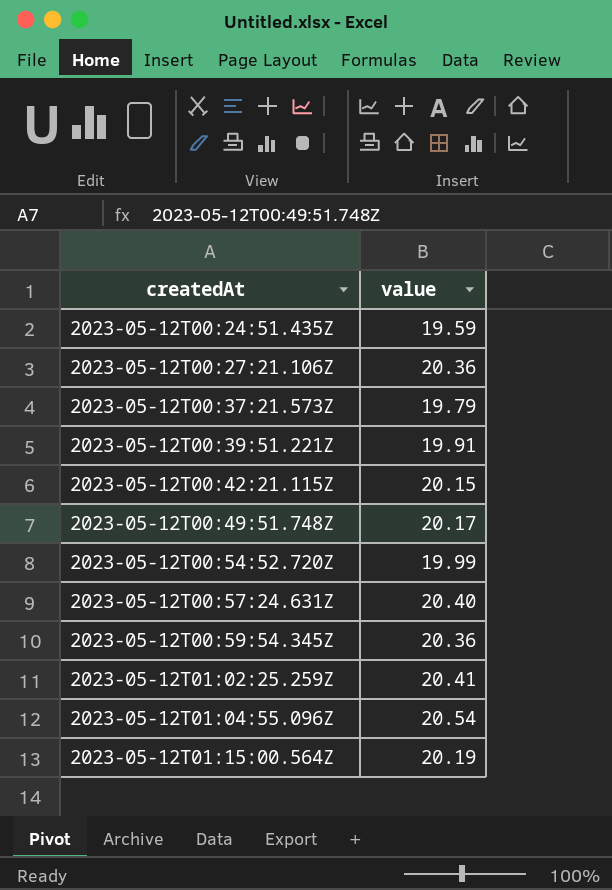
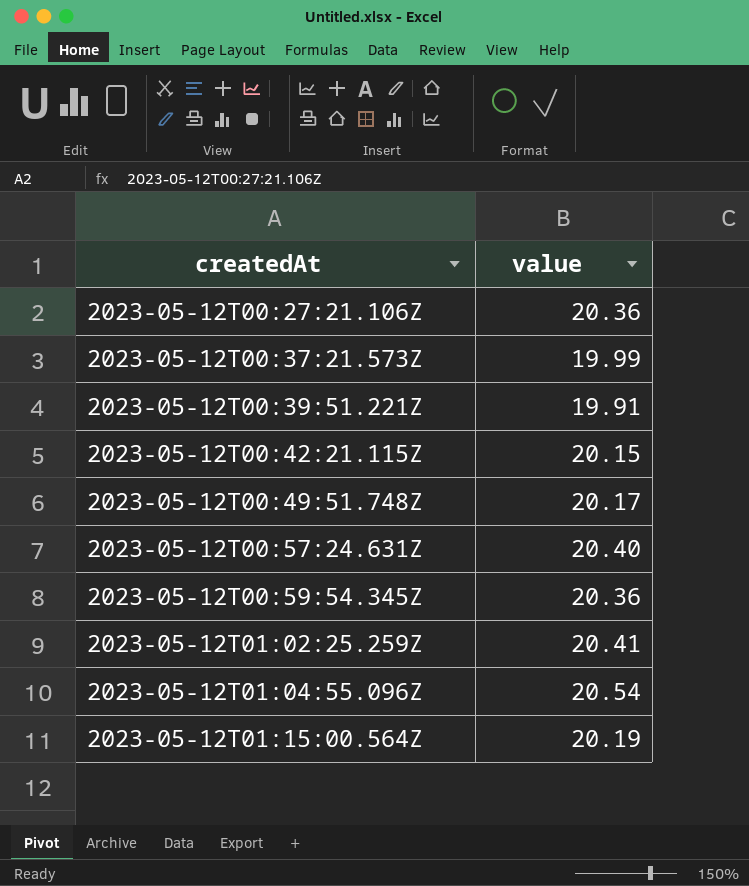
row 2023-05-12T00:24:51.435Z: 19.59 -> none
row 2023-05-12T00:54:52.720Z: 19.99 -> none
2023-05-12T00:37:21.573Z | value: 19.79 -> 19.99

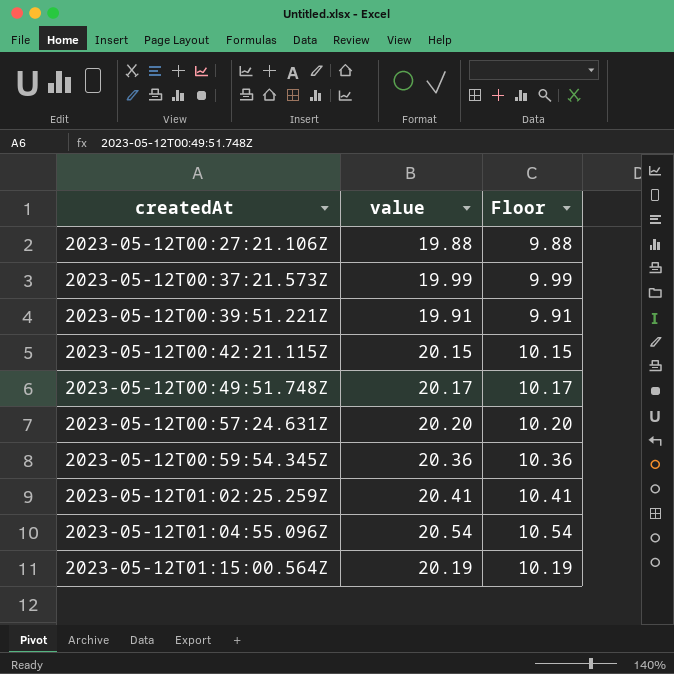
column Floor | formula: none -> [value] - 10
2023-05-12T00:27:21.106Z | value: 20.36 -> 19.88
2023-05-12T00:57:24.631Z | value: 20.40 -> 20.20

